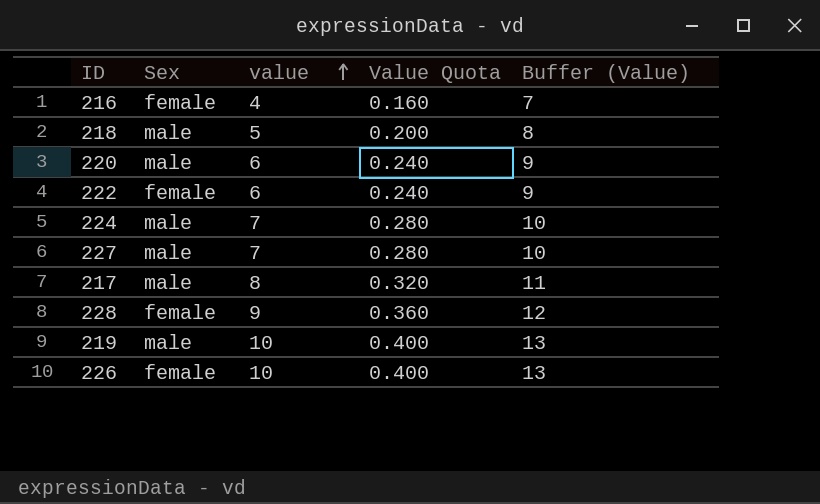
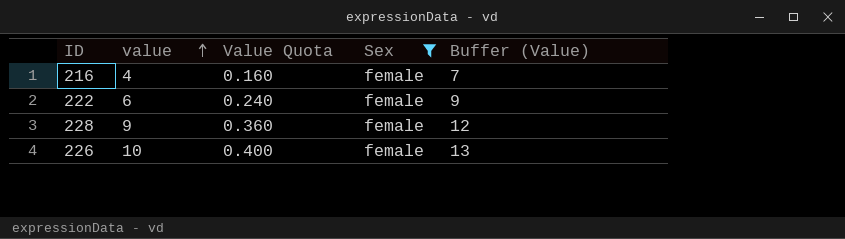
filter: none -> Sex = female
column Sex | position: 2 -> 4

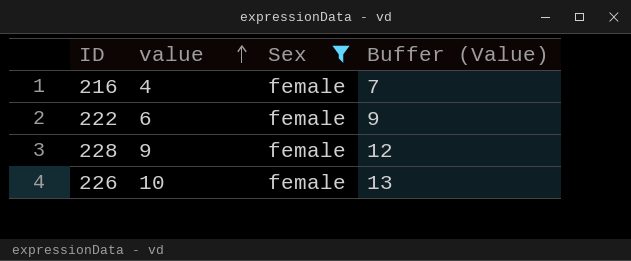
column Value Quota | formula: [value] * 0.04 -> none

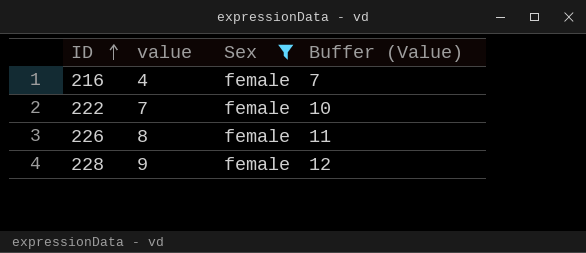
row order: value ascending -> ID ascending
222 | value: 6 -> 7
222 | Buffer (Value): 9 -> 10
226 | value: 10 -> 8
226 | Buffer (Value): 13 -> 11

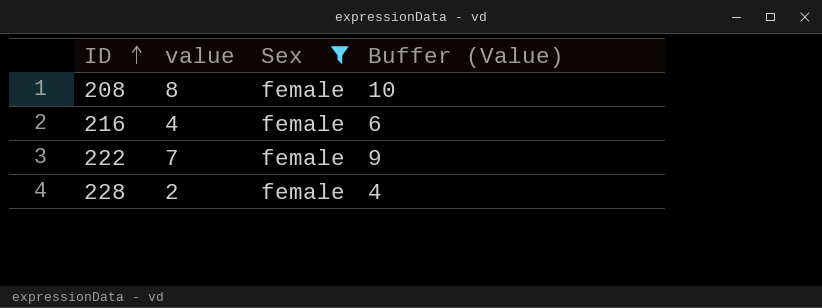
column Buffer (Value) | formula: [value] + 3 -> [value] + 2
row 226: 8 | female | 11 -> none
row 208: none -> 8 | female | 10
228 | value: 9 -> 2

